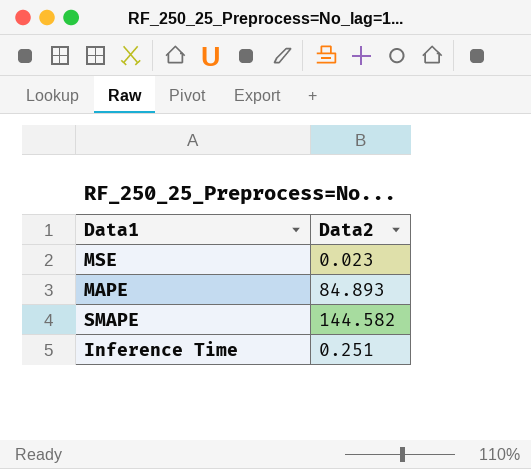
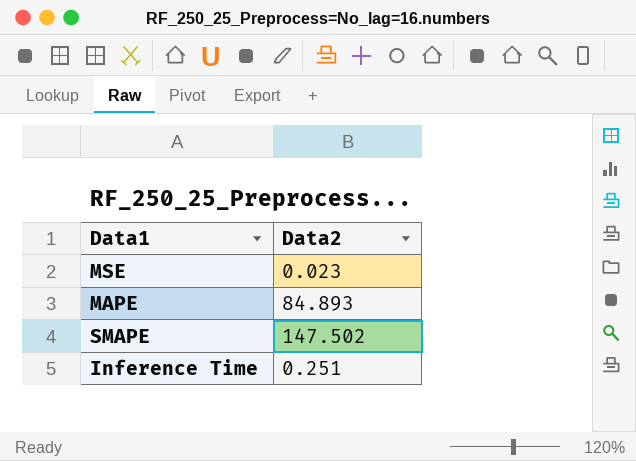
SMAPE | Data2: 144.582 -> 147.502

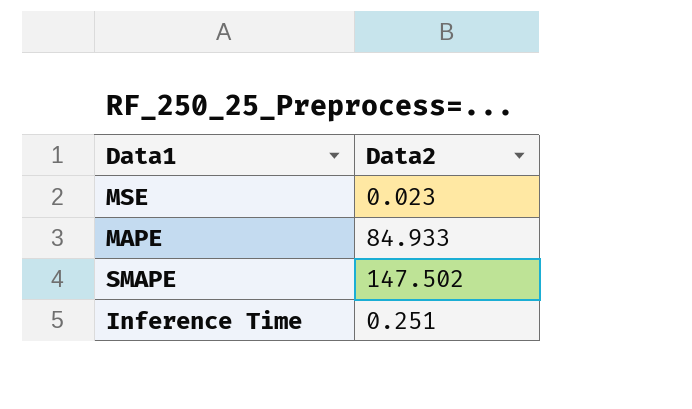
MAPE | Data2: 84.893 -> 84.933

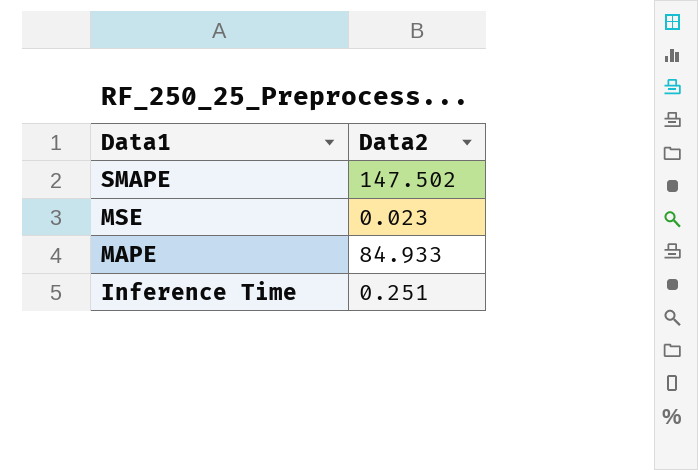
row order: none -> Data1 descending

